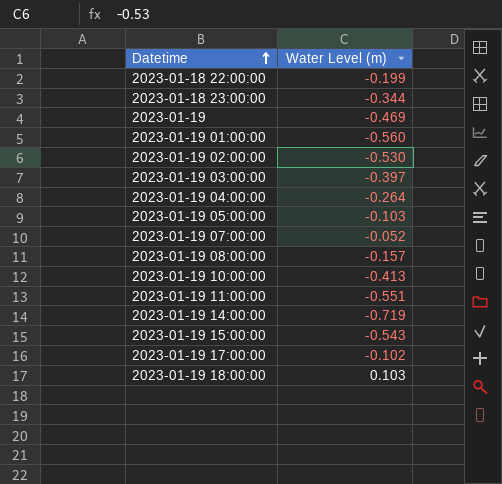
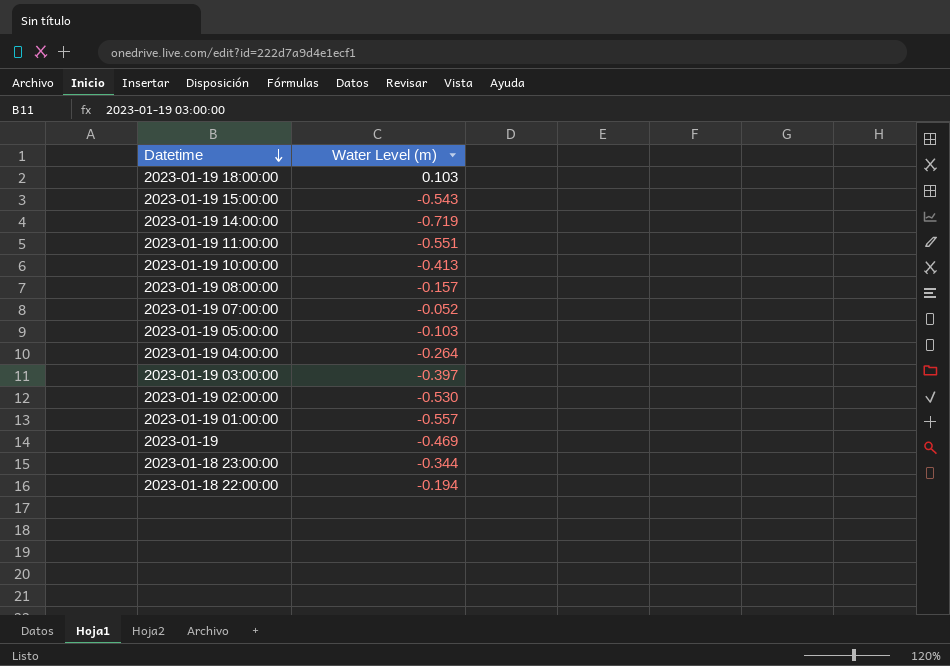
row order: Datetime ascending -> Datetime descending
row 2023-01-19 17:00:00: -0.102 -> none
2023-01-19 01:00:00 | Water Level (m): -0.560 -> -0.557
2023-01-18 22:00:00 | Water Level (m): -0.199 -> -0.194

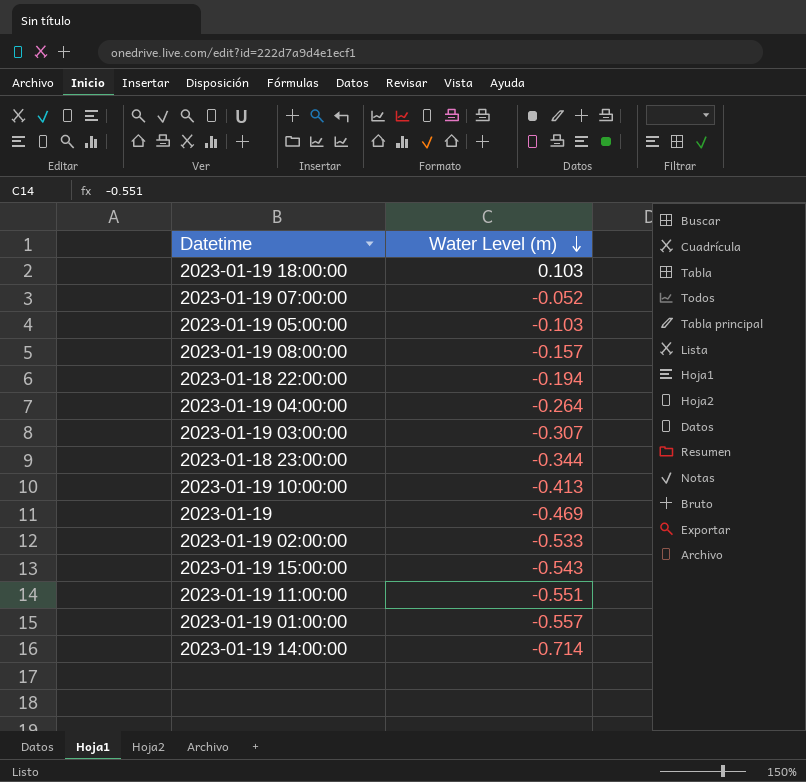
row order: Datetime descending -> Water Level (m) descending
2023-01-19 03:00:00 | Water Level (m): -0.397 -> -0.307
2023-01-19 02:00:00 | Water Level (m): -0.530 -> -0.533
2023-01-19 14:00:00 | Water Level (m): -0.719 -> -0.714

